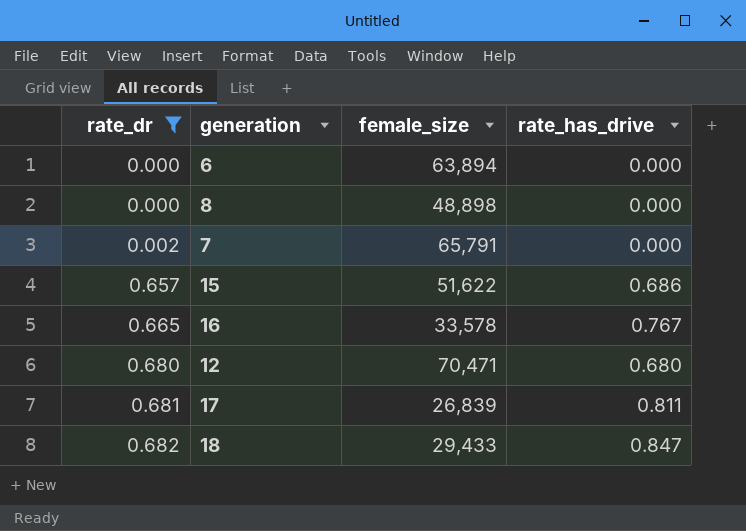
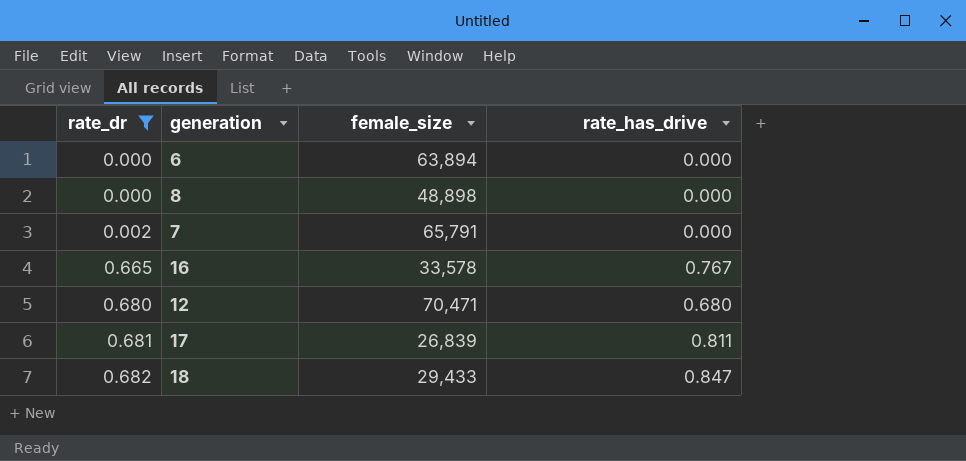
row 15: 0.657 | 51,622 | 0.686 -> none

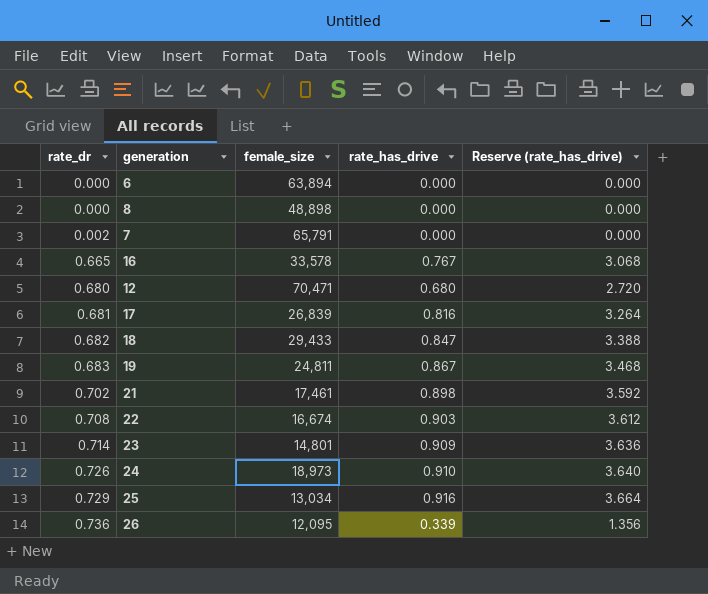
filter: rate_dr <= 0.682 -> none
column Reserve (rate_has_drive) | formula: none -> [rate_has_drive] * 4
17 | rate_has_drive: 0.811 -> 0.816

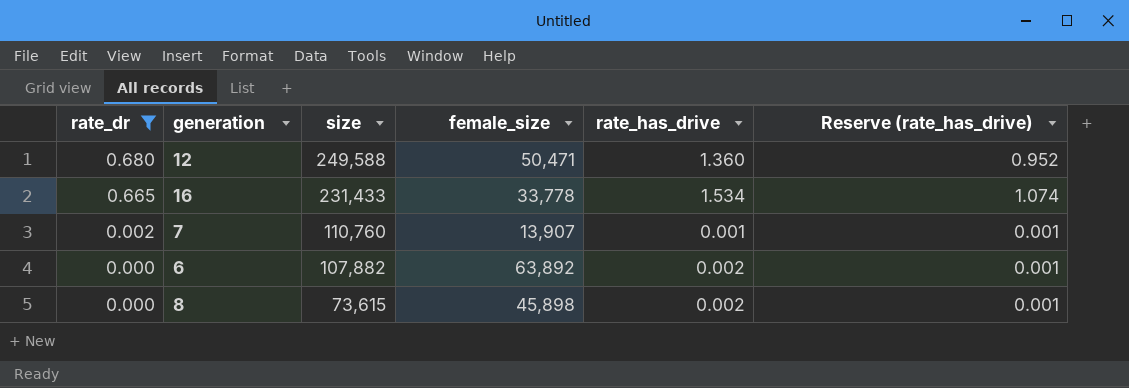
filter: none -> rate_dr <= 0.680
row order: rate_dr ascending -> rate_dr descending
column size | position: none -> 3
column Reserve (rate_has_drive) | formula: [rate_has_drive] * 4 -> [rate_has_drive] * 0.7
12 | female_size: 70,471 -> 50,471
12 | rate_has_drive: 0.680 -> 1.360
16 | female_size: 33,578 -> 33,778
16 | rate_has_drive: 0.767 -> 1.534
7 | female_size: 65,791 -> 13,907
7 | rate_has_drive: 0.000 -> 0.001
6 | female_size: 63,894 -> 63,892
6 | rate_has_drive: 0.000 -> 0.002
8 | female_size: 48,898 -> 45,898
8 | rate_has_drive: 0.000 -> 0.002

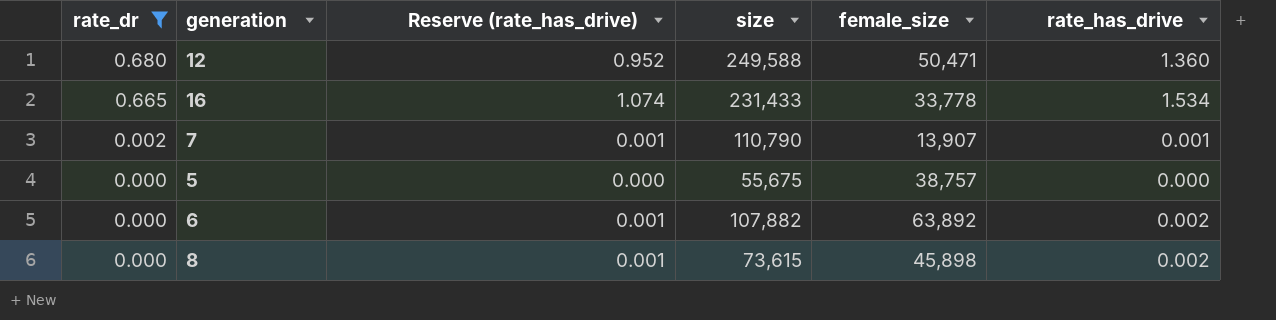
column Reserve (rate_has_drive) | position: 6 -> 3
7 | size: 110,760 -> 110,790
row 5: none -> 0.000 | 0.000 | 55,675 | 38,757 | 0.000

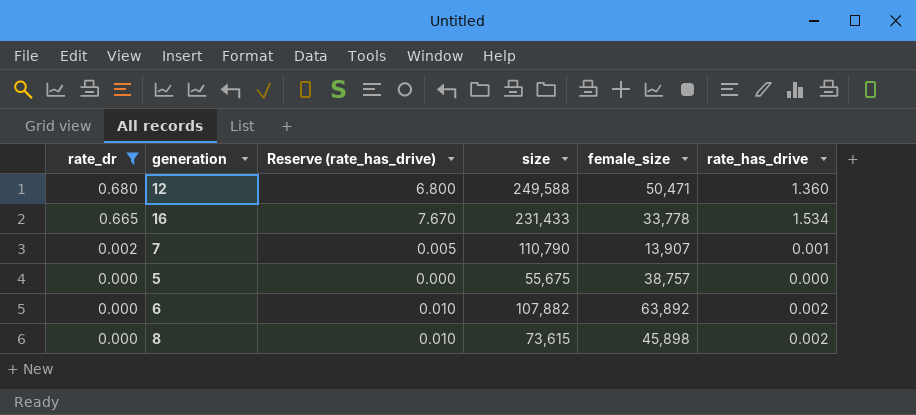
column Reserve (rate_has_drive) | formula: [rate_has_drive] * 0.7 -> [rate_has_drive] * 5

